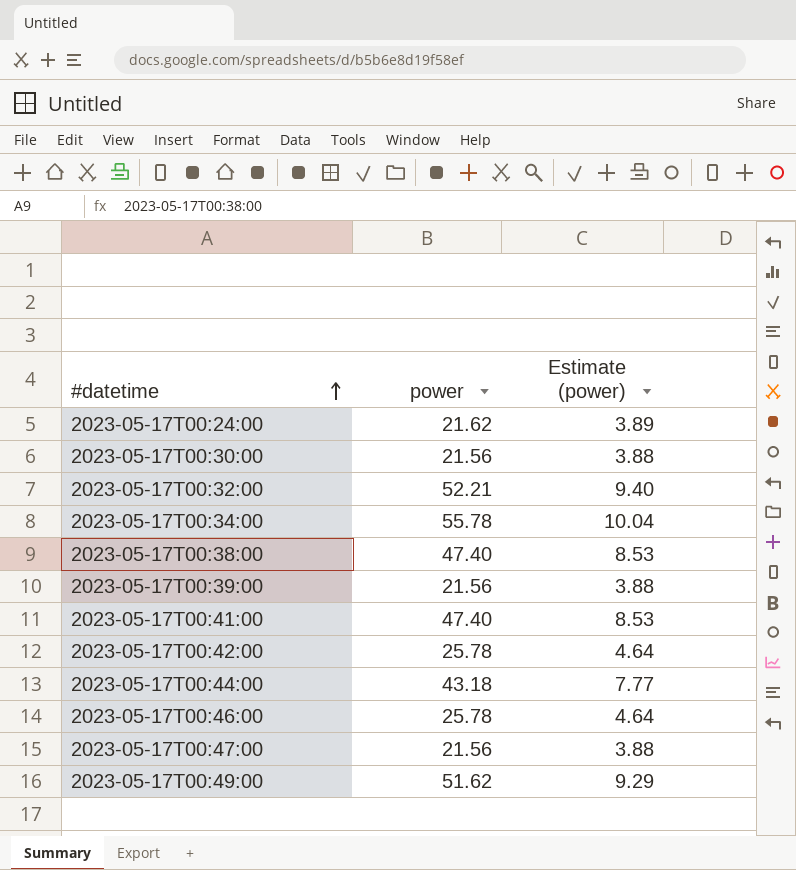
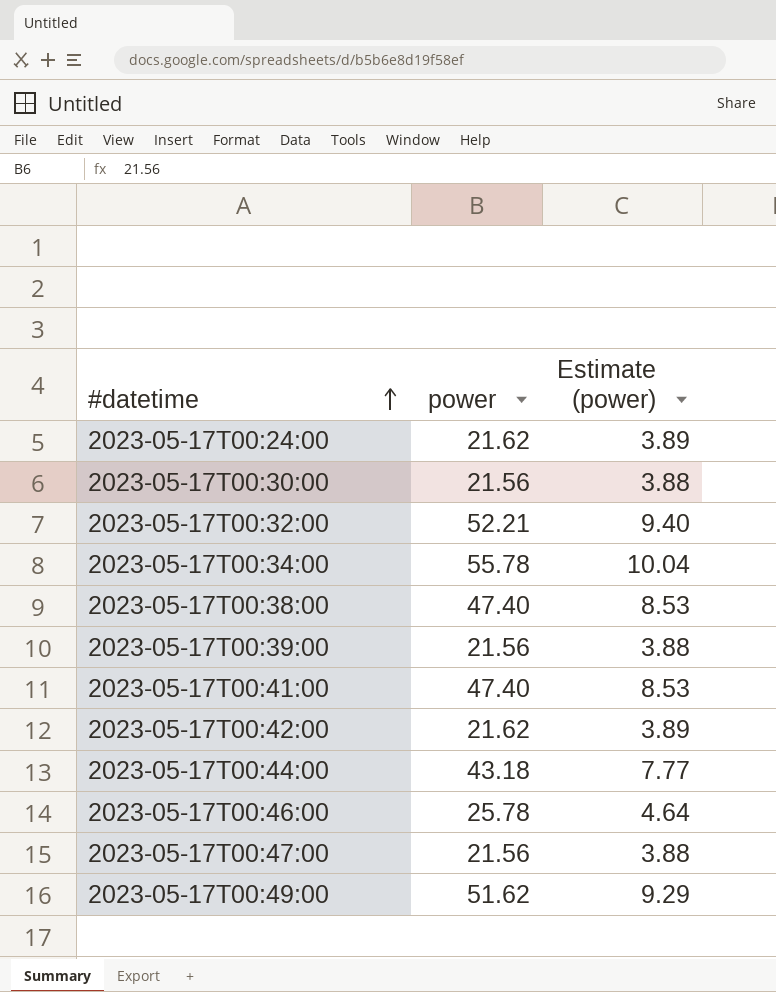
2023-05-17T00:42:00 | power: 25.78 -> 21.62
2023-05-17T00:42:00 | Estimate (power): 4.64 -> 3.89

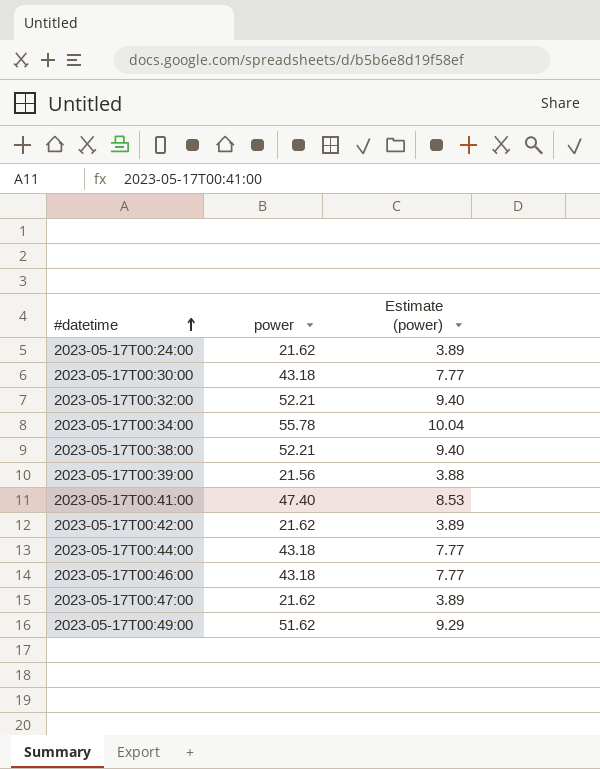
2023-05-17T00:30:00 | power: 21.56 -> 43.18
2023-05-17T00:30:00 | Estimate (power): 3.88 -> 7.77
2023-05-17T00:38:00 | power: 47.40 -> 52.21
2023-05-17T00:38:00 | Estimate (power): 8.53 -> 9.40
2023-05-17T00:46:00 | power: 25.78 -> 43.18
2023-05-17T00:46:00 | Estimate (power): 4.64 -> 7.77
2023-05-17T00:47:00 | power: 21.56 -> 21.62
2023-05-17T00:47:00 | Estimate (power): 3.88 -> 3.89

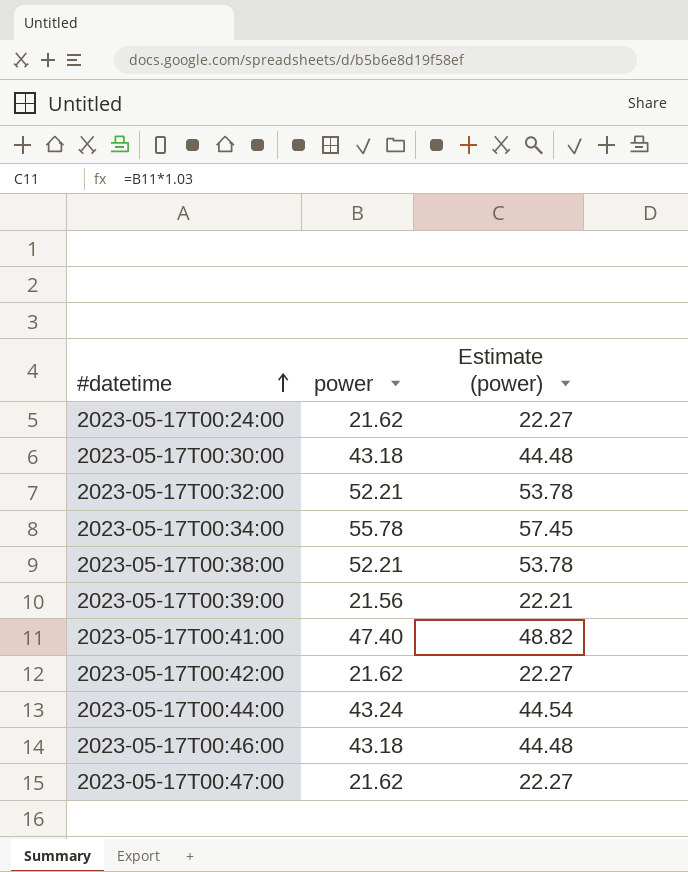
column Estimate (power) | formula: [power] * 0.18 -> [power] * 1.03
row 2023-05-17T00:49:00: 51.62 | 9.29 -> none
2023-05-17T00:44:00 | power: 43.18 -> 43.24

